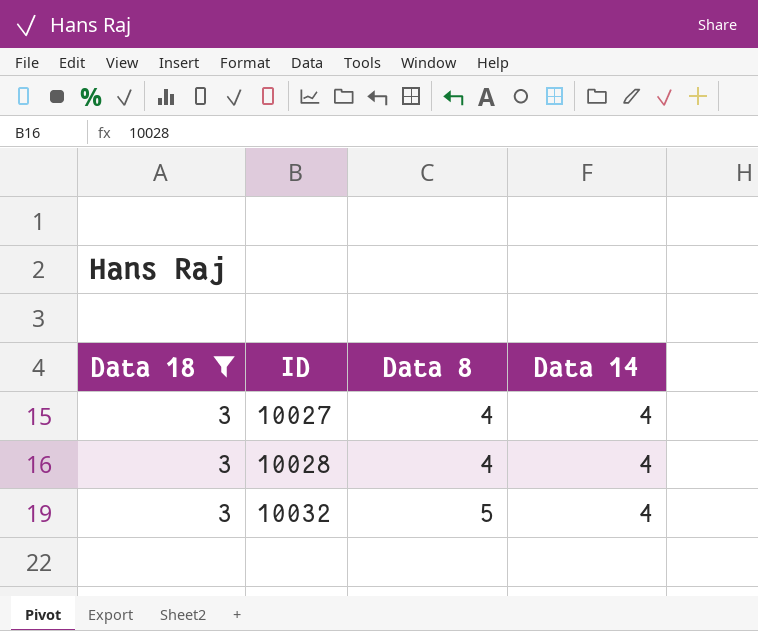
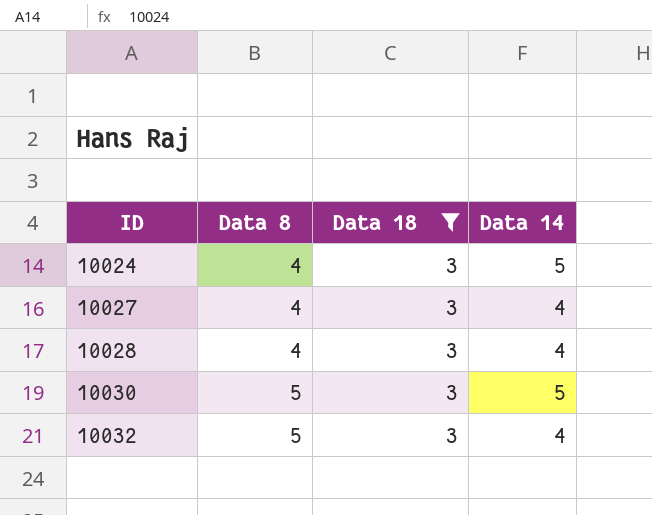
column Data 18 | position: 1 -> 3
row 10024: none -> 4 | 3 | 5
row 10030: none -> 5 | 3 | 5

